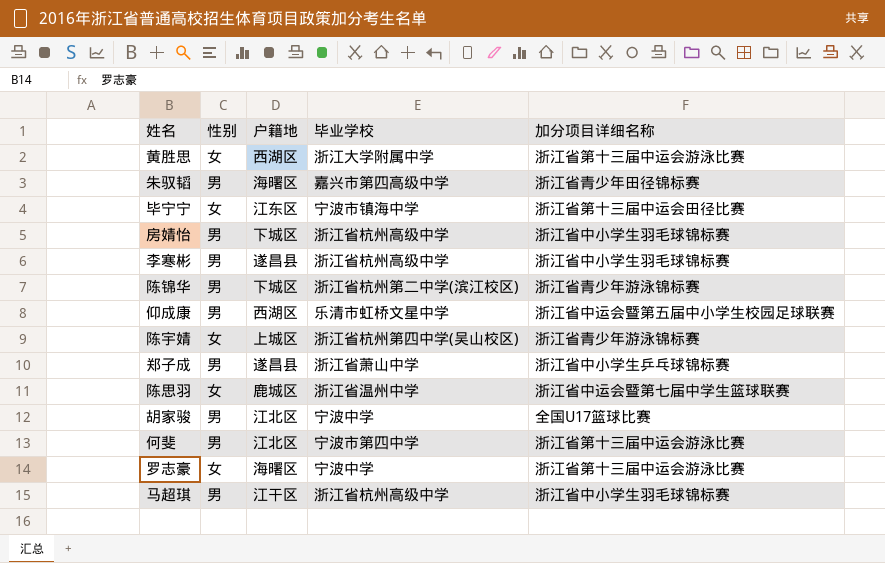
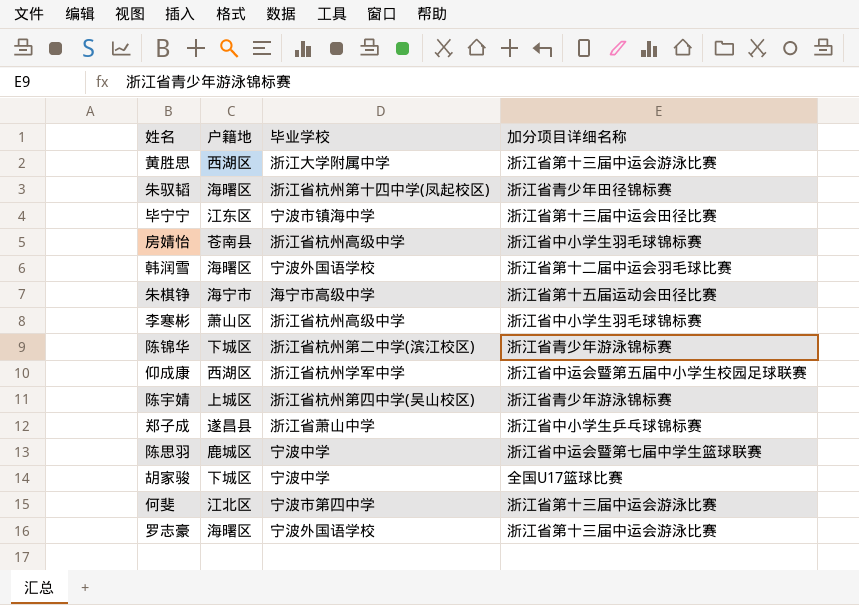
column 性别 | position: 2 -> none
row 马超琪: 男 | 江干区 | 浙江省杭州高级中学 | 浙江省中小学生羽毛球锦标赛 -> none
朱驭韬 | 毕业学校: 嘉兴市第四高级中学 -> 浙江省杭州第十四中学(凤起校区)
房婧怡 | 户籍地: 下城区 -> 苍南县
row 韩润雪: none -> 海曙区 | 宁波外国语学校 | 浙江省第十二届中运会羽毛球比赛
row 朱棋铮: none -> 海宁市 | 海宁市高级中学 | 浙江省第十五届运动会田径比赛
李寒彬 | 户籍地: 遂昌县 -> 萧山区
仰成康 | 毕业学校: 乐清市虹桥文星中学 -> 浙江省杭州学军中学
陈思羽 | 毕业学校: 浙江省温州中学 -> 宁波中学
胡家骏 | 户籍地: 江北区 -> 下城区
罗志豪 | 毕业学校: 宁波中学 -> 宁波外国语学校

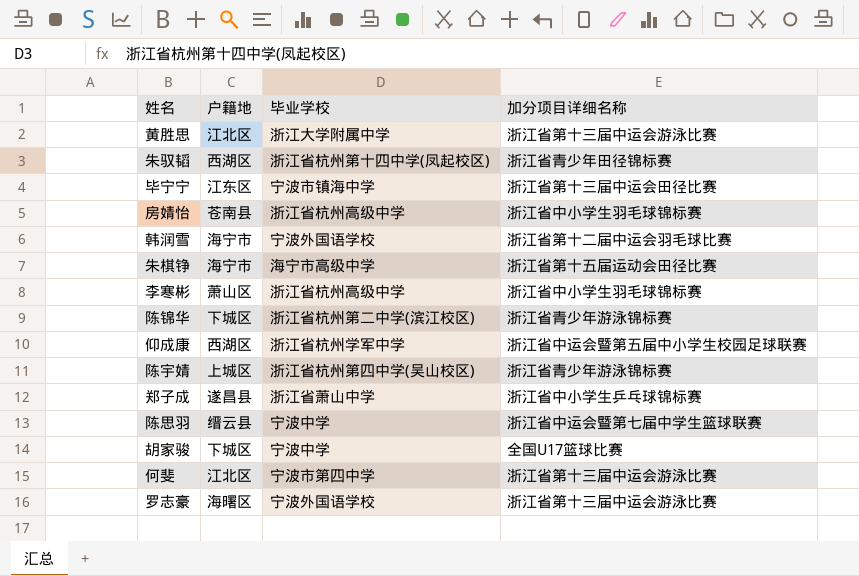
黄胜思 | 户籍地: 西湖区 -> 江北区
朱驭韬 | 户籍地: 海曙区 -> 西湖区
韩润雪 | 户籍地: 海曙区 -> 海宁市
陈思羽 | 户籍地: 鹿城区 -> 缙云县

